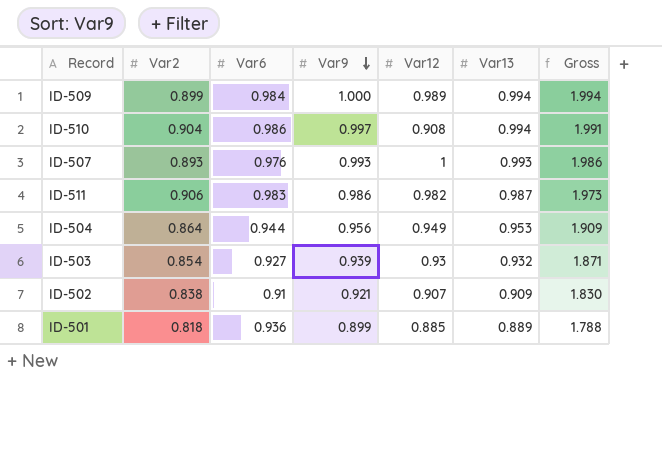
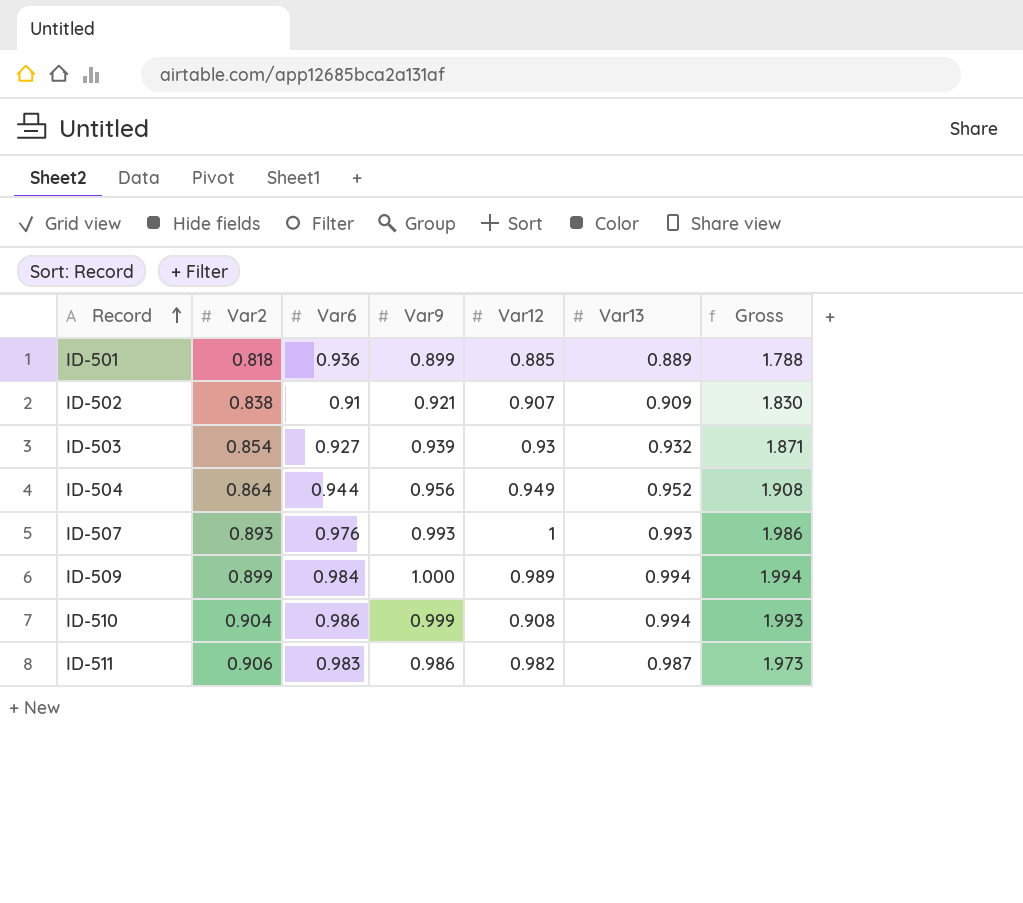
row order: Var9 descending -> Record ascending
ID-504 | Var13: 0.953 -> 0.952
ID-504 | Gross: 1.909 -> 1.908
ID-510 | Var9: 0.997 -> 0.999
ID-510 | Gross: 1.991 -> 1.993

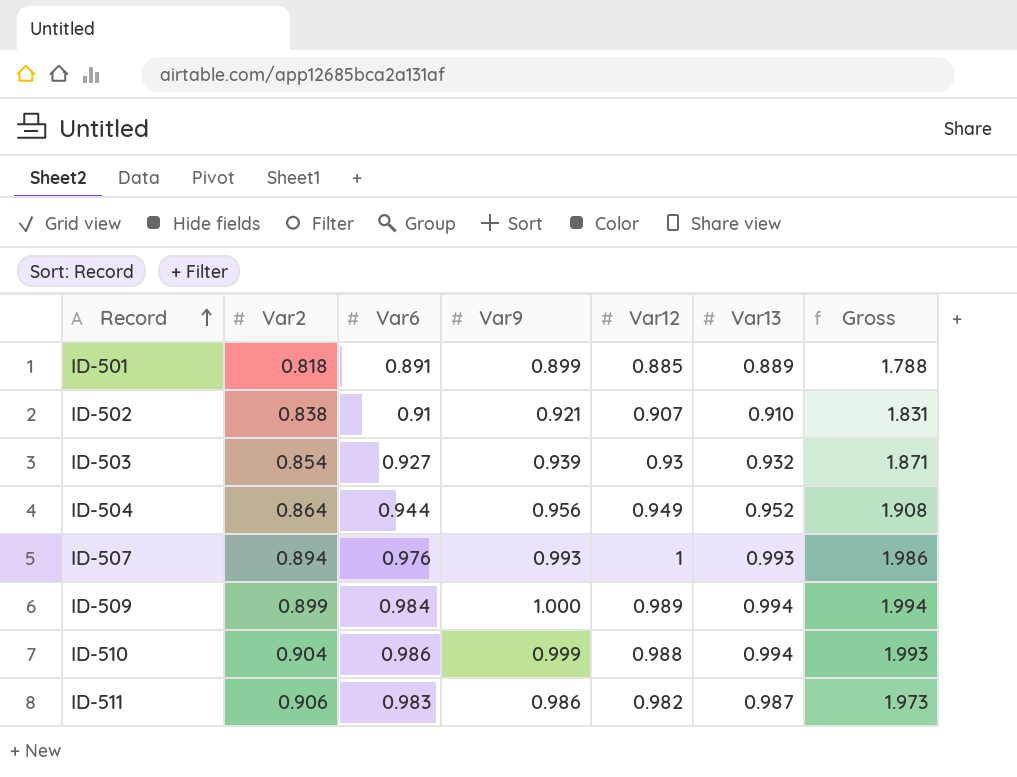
ID-501 | Var6: 0.936 -> 0.891
ID-502 | Var13: 0.909 -> 0.910
ID-502 | Gross: 1.830 -> 1.831
ID-507 | Var2: 0.893 -> 0.894
ID-510 | Var12: 0.908 -> 0.988

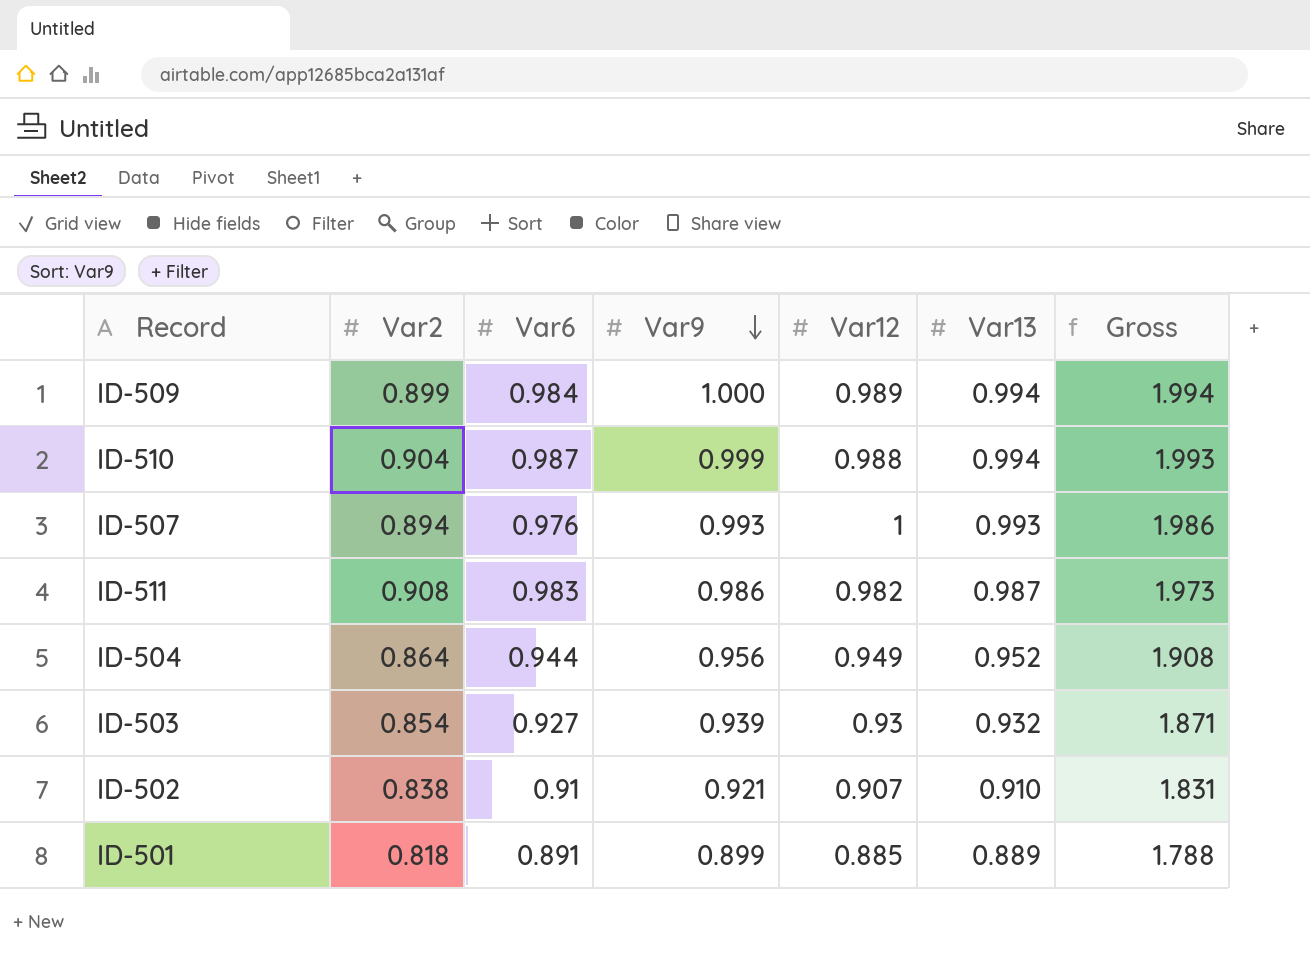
row order: Record ascending -> Var9 descending
ID-510 | Var6: 0.986 -> 0.987
ID-511 | Var2: 0.906 -> 0.908

